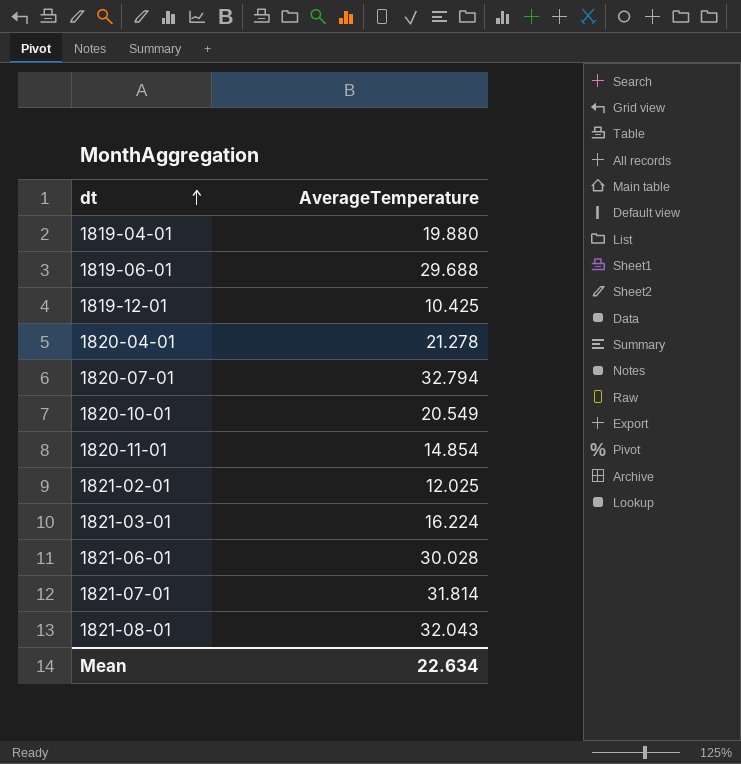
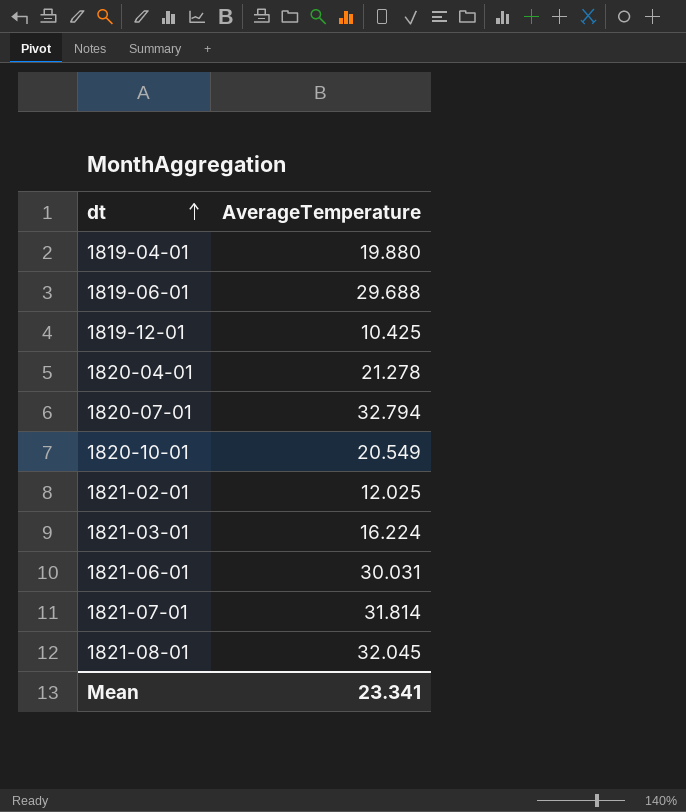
row 1820-11-01: 14.854 -> none
1821-06-01 | AverageTemperature: 30.028 -> 30.031
1821-08-01 | AverageTemperature: 32.043 -> 32.045
Mean | AverageTemperature: 22.634 -> 23.341

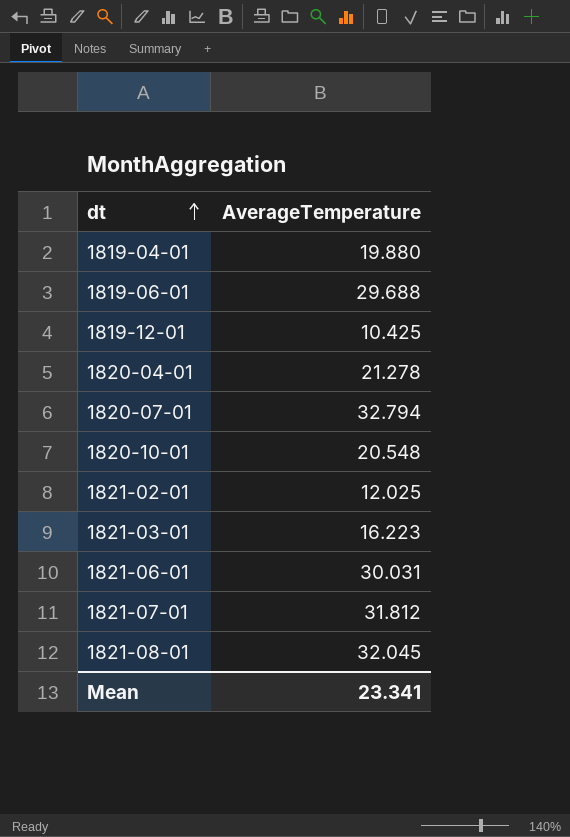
1820-10-01 | AverageTemperature: 20.549 -> 20.548
1821-03-01 | AverageTemperature: 16.224 -> 16.223
1821-07-01 | AverageTemperature: 31.814 -> 31.812

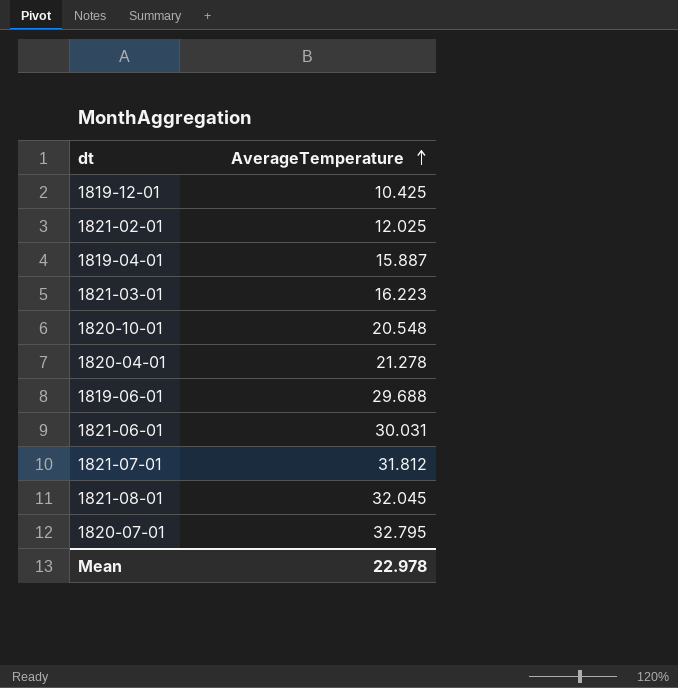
row order: dt ascending -> AverageTemperature ascending
1819-04-01 | AverageTemperature: 19.880 -> 15.887
1820-07-01 | AverageTemperature: 32.794 -> 32.795
Mean | AverageTemperature: 23.341 -> 22.978

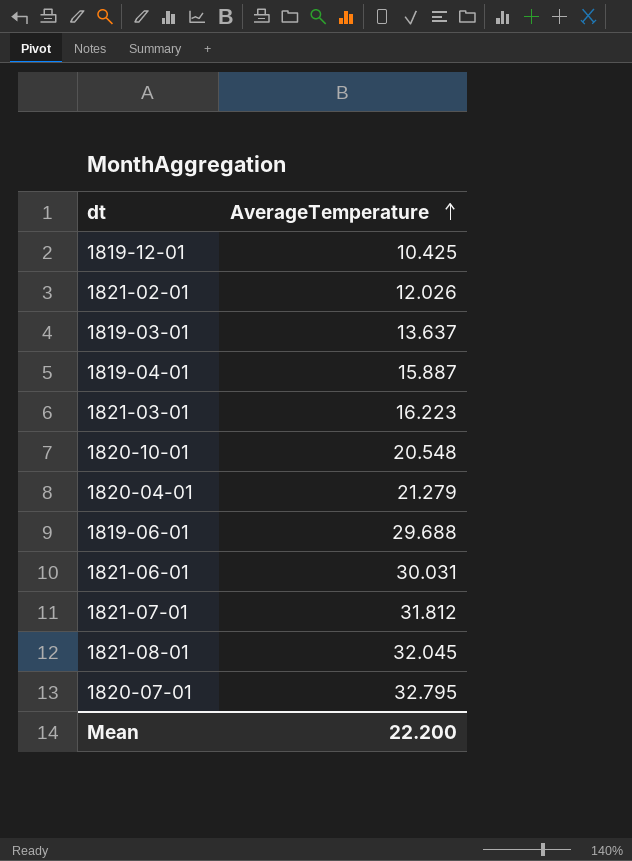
1821-02-01 | AverageTemperature: 12.025 -> 12.026
row 1819-03-01: none -> 13.637
1820-04-01 | AverageTemperature: 21.278 -> 21.279
Mean | AverageTemperature: 22.978 -> 22.200

